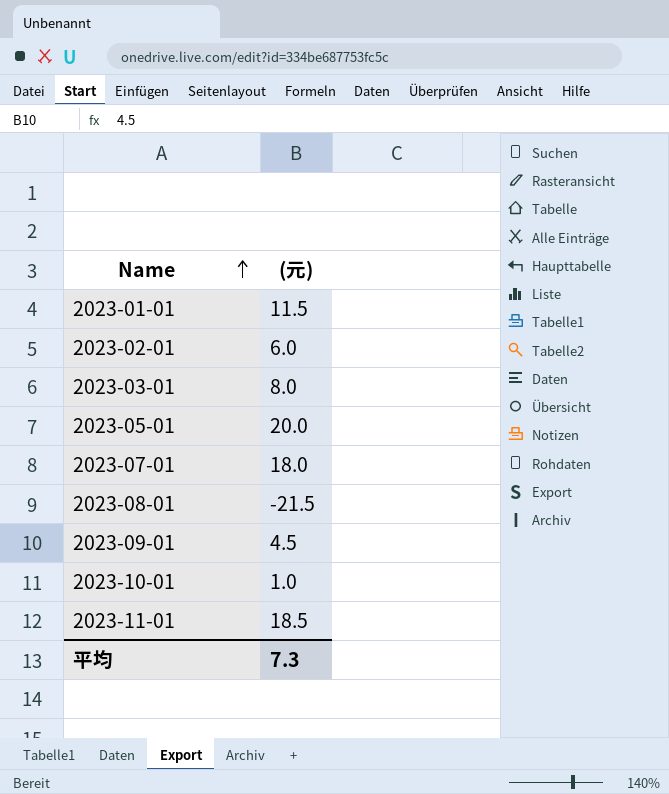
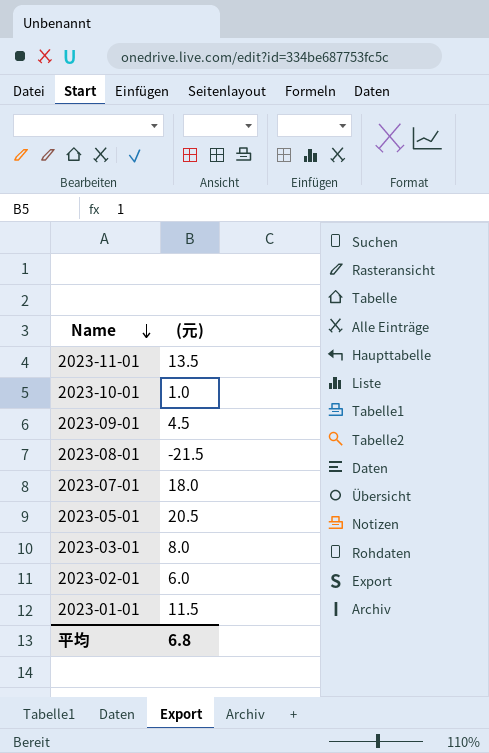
row order: Name ascending -> Name descending
2023-11-01 | (元): 18.5 -> 13.5
2023-05-01 | (元): 20.0 -> 20.5
平均 | (元): 7.3 -> 6.8

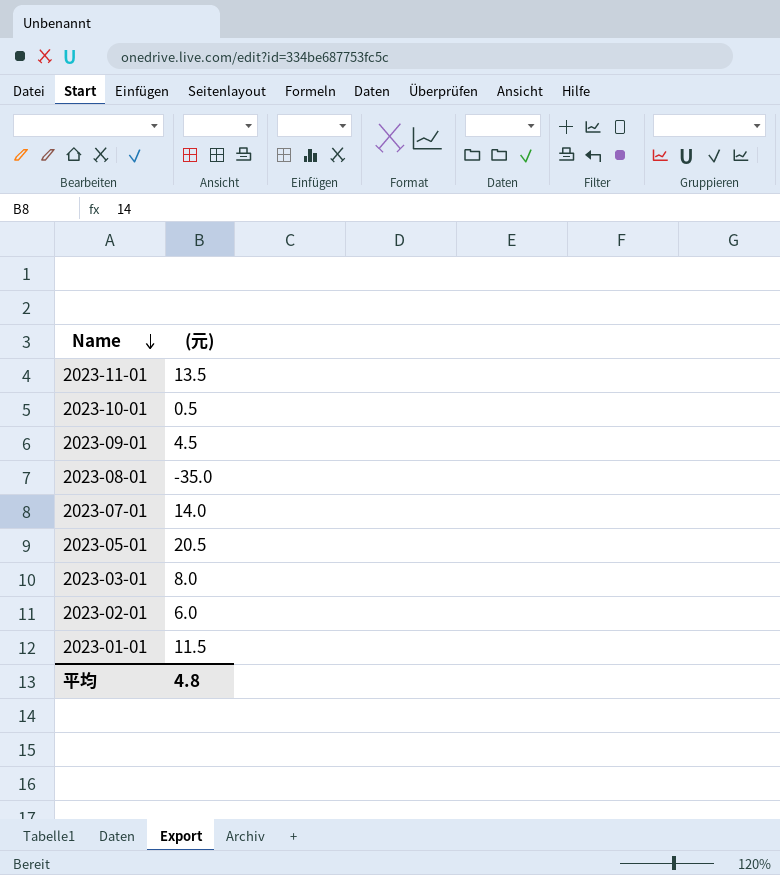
2023-10-01 | (元): 1.0 -> 0.5
2023-08-01 | (元): -21.5 -> -35.0
2023-07-01 | (元): 18.0 -> 14.0
平均 | (元): 6.8 -> 4.8

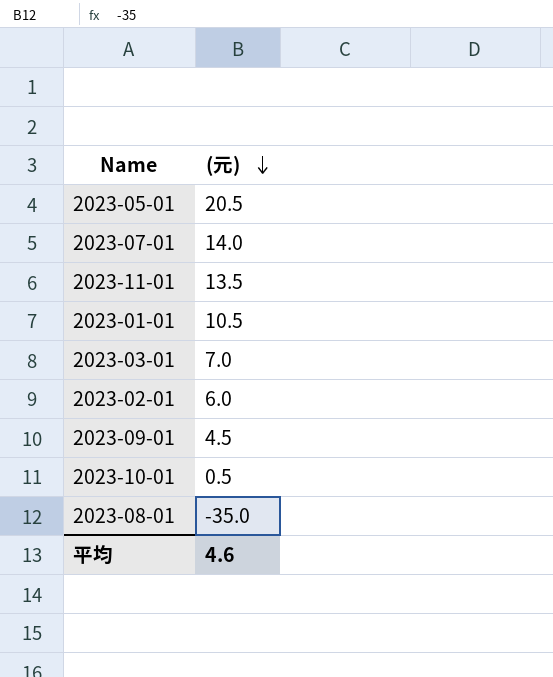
row order: Name descending -> (元) descending
2023-01-01 | (元): 11.5 -> 10.5
2023-03-01 | (元): 8.0 -> 7.0
平均 | (元): 4.8 -> 4.6

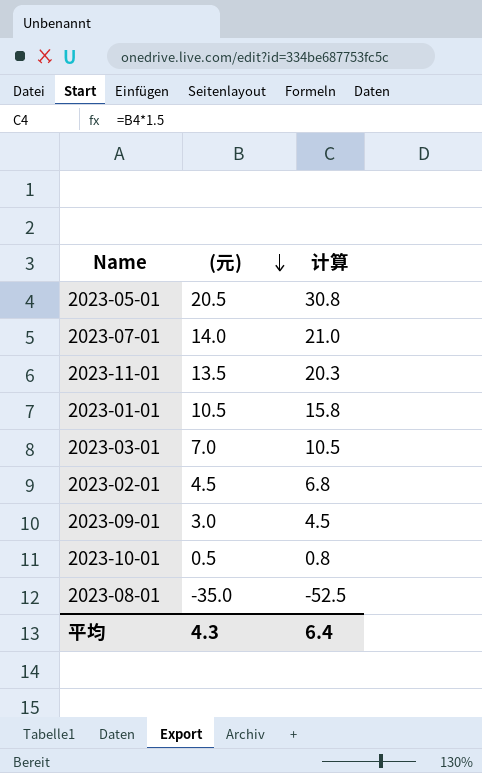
column 计算 | formula: none -> [(元)] * 1.5
2023-02-01 | (元): 6.0 -> 4.5
2023-09-01 | (元): 4.5 -> 3.0
平均 | (元): 4.6 -> 4.3

